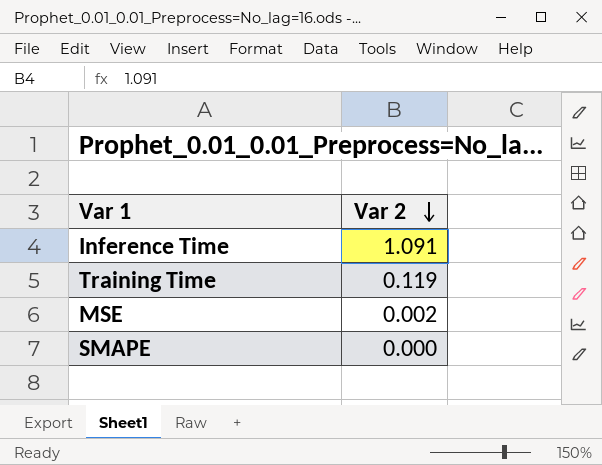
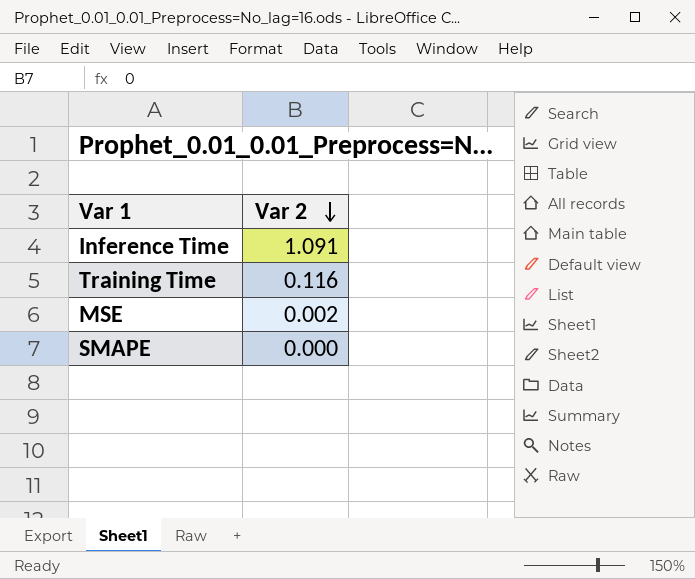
Training Time | Var 2: 0.119 -> 0.116

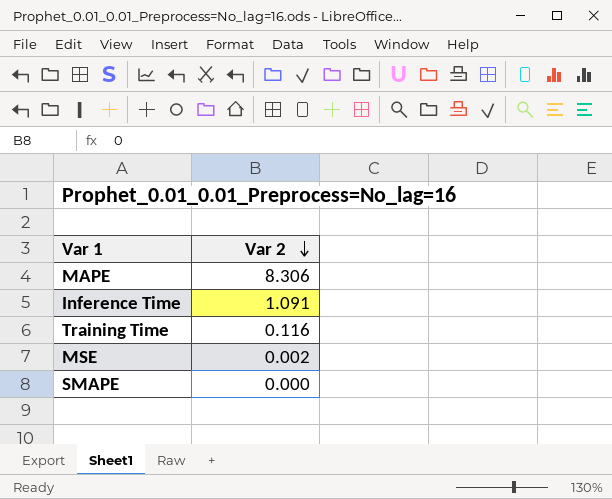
row MAPE: none -> 8.306

